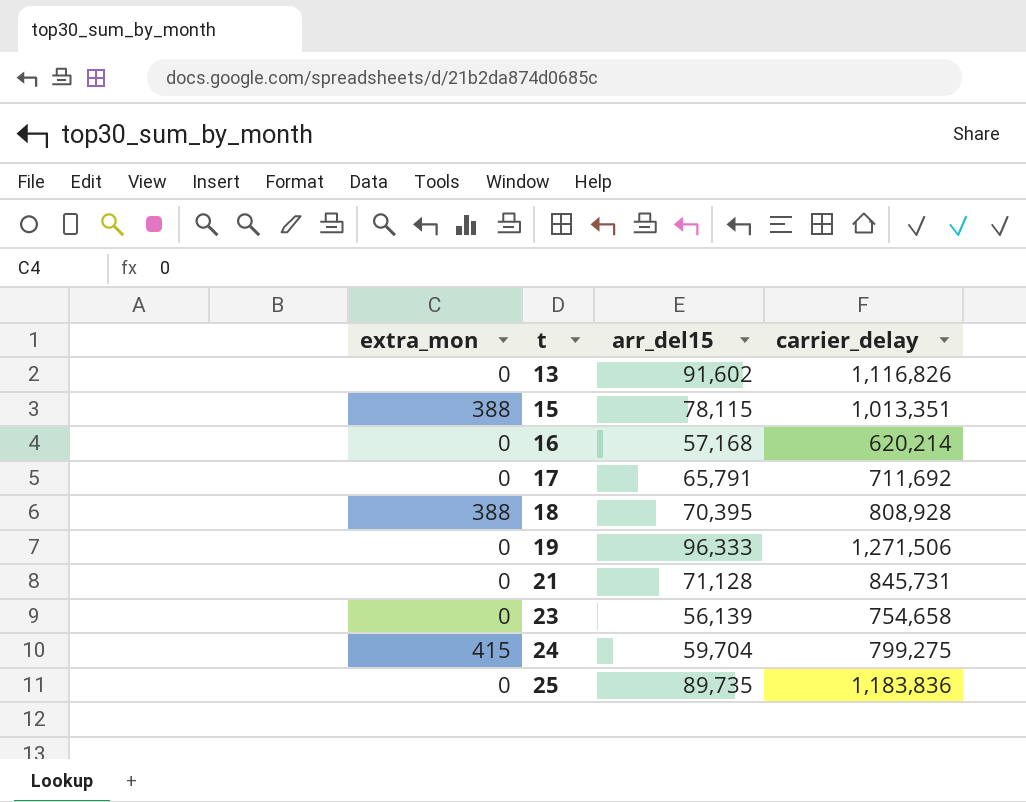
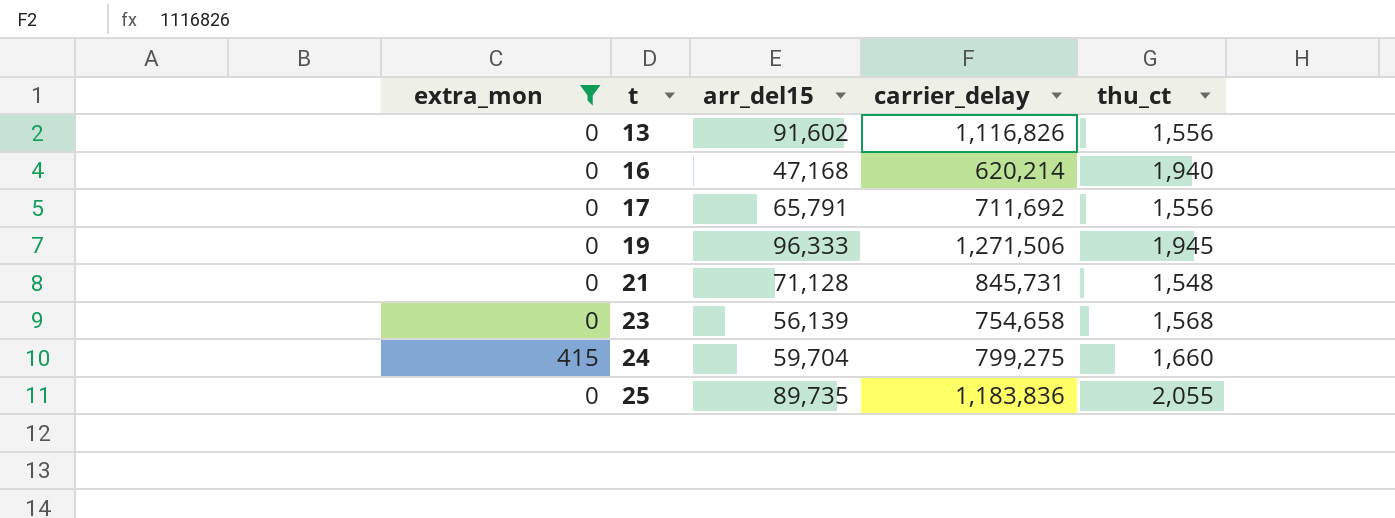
filter: none -> extra_mon != 388
column thu_ct | position: none -> 5
16 | arr_del15: 57,168 -> 47,168

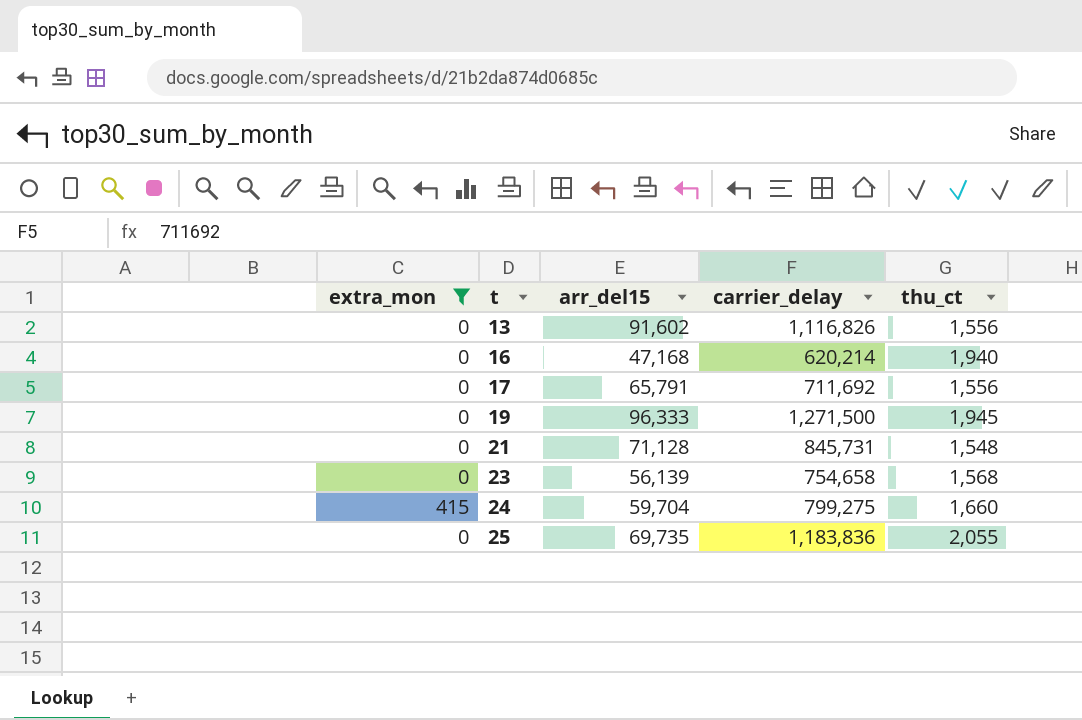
19 | carrier_delay: 1,271,506 -> 1,271,500
25 | arr_del15: 89,735 -> 69,735

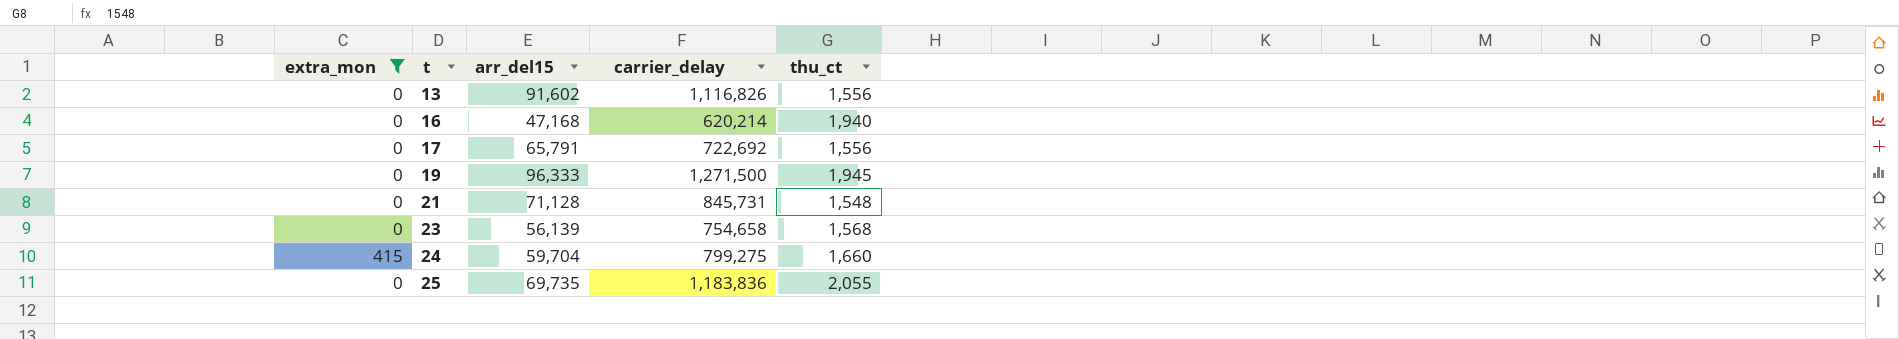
17 | carrier_delay: 711,692 -> 722,692

